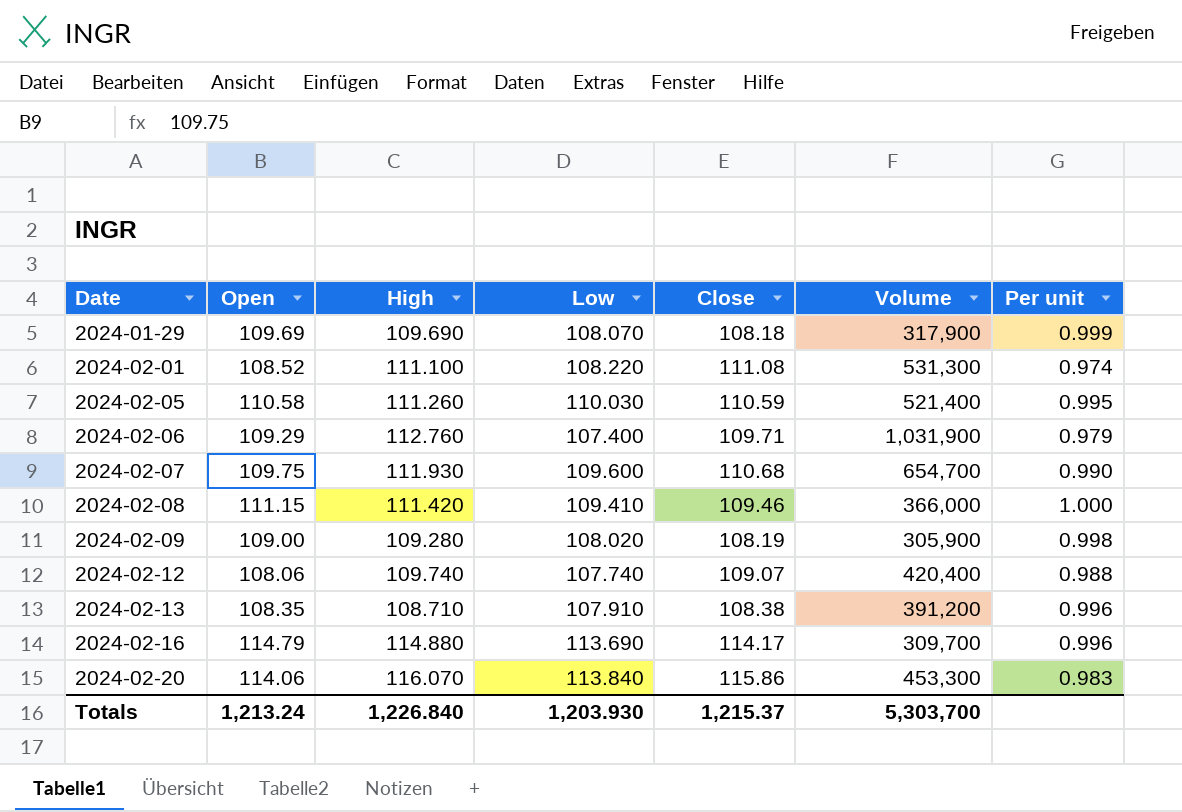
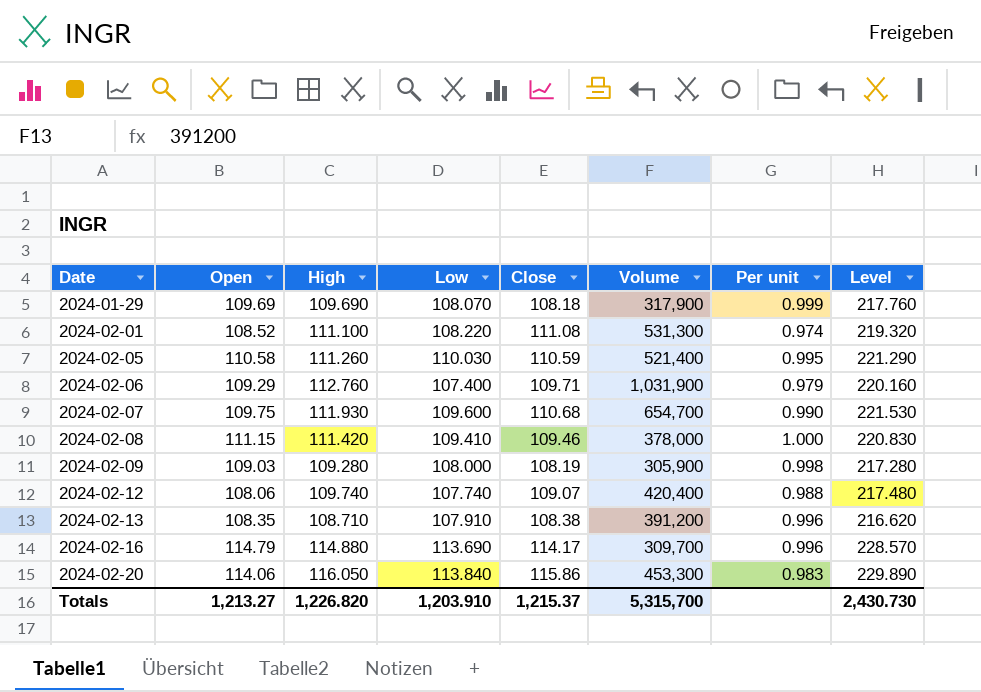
column Level | formula: none -> [High] + [Low]
2024-02-08 | Volume: 366,000 -> 378,000
2024-02-09 | Open: 109.00 -> 109.03
2024-02-09 | Low: 108.020 -> 108.000
2024-02-20 | High: 116.070 -> 116.050
Totals | Open: 1,213.24 -> 1,213.27
Totals | High: 1,226.840 -> 1,226.820
Totals | Low: 1,203.930 -> 1,203.910
Totals | Volume: 5,303,700 -> 5,315,700

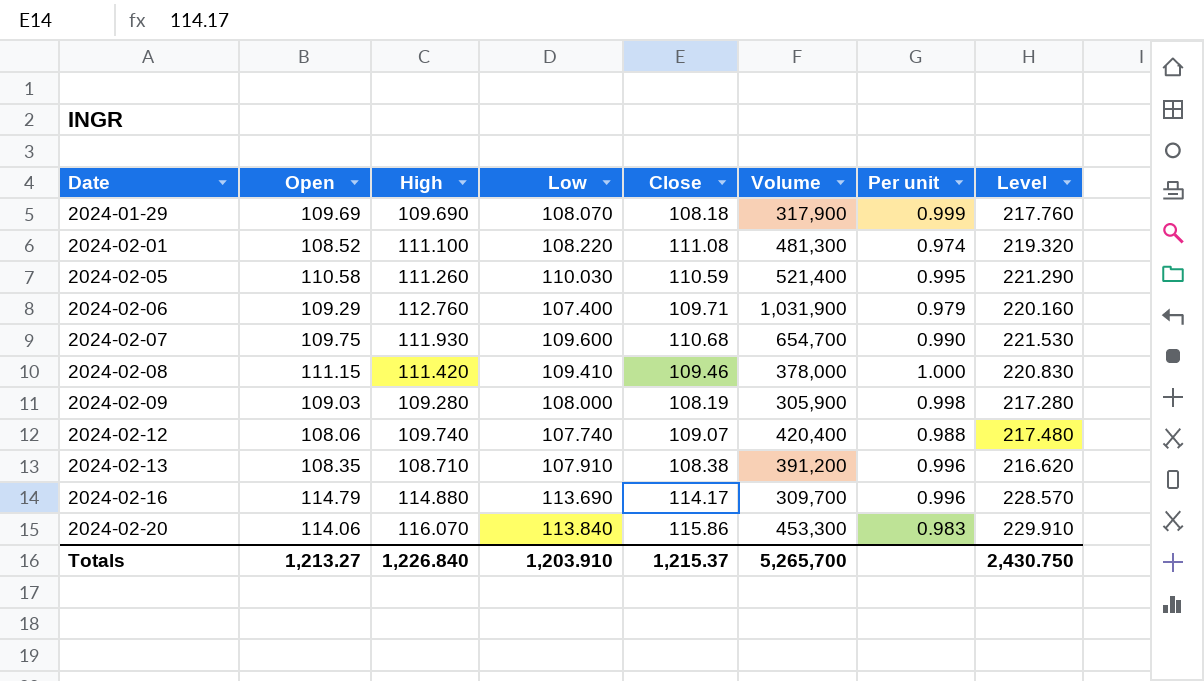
2024-02-01 | Volume: 531,300 -> 481,300
2024-02-20 | High: 116.050 -> 116.070
2024-02-20 | Level: 229.890 -> 229.910
Totals | High: 1,226.820 -> 1,226.840
Totals | Volume: 5,315,700 -> 5,265,700
Totals | Level: 2,430.730 -> 2,430.750

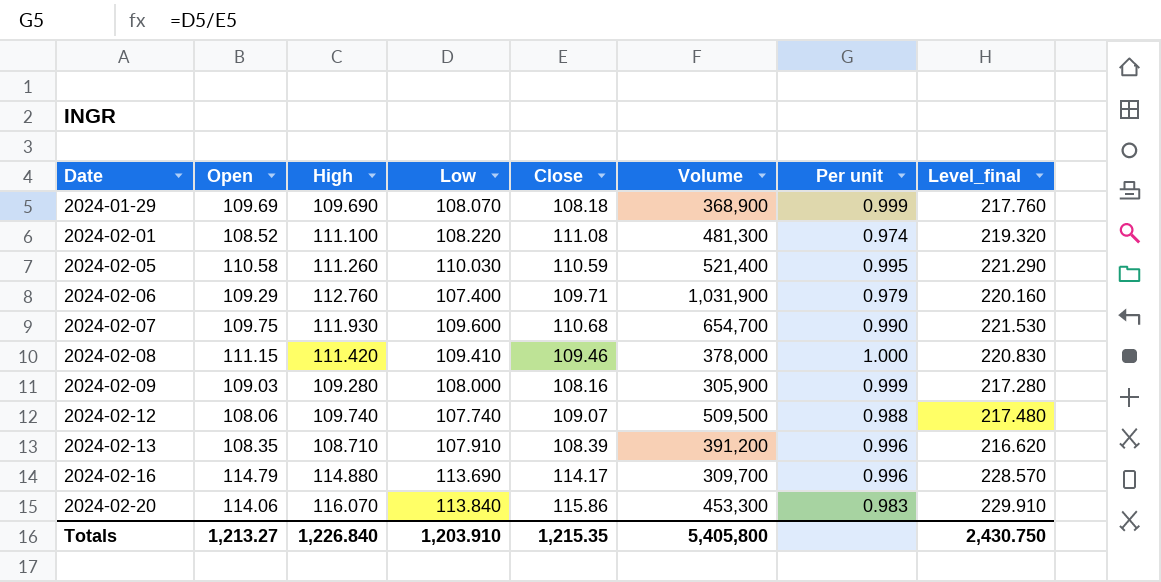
column name: Level -> Level_final
2024-01-29 | Volume: 317,900 -> 368,900
2024-02-09 | Close: 108.19 -> 108.16
2024-02-09 | Per unit: 0.998 -> 0.999
2024-02-12 | Volume: 420,400 -> 509,500
2024-02-13 | Close: 108.38 -> 108.39
Totals | Close: 1,215.37 -> 1,215.35
Totals | Volume: 5,265,700 -> 5,405,800

